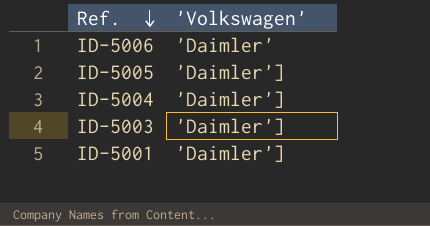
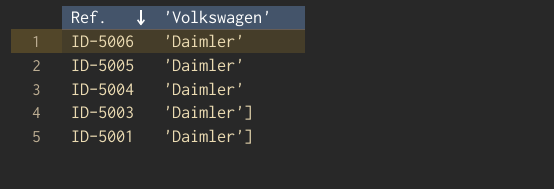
ID-5005 | 'Volkswagen': 'Daimler'] -> 'Daimler'
ID-5004 | 'Volkswagen': 'Daimler'] -> 'Daimler'

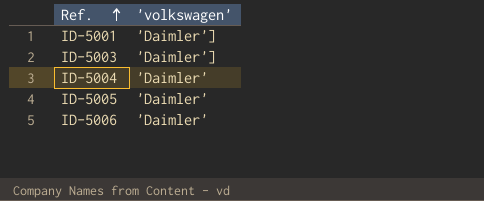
row order: Ref. descending -> Ref. ascending
column name: 'Volkswagen' -> 'volkswagen'

